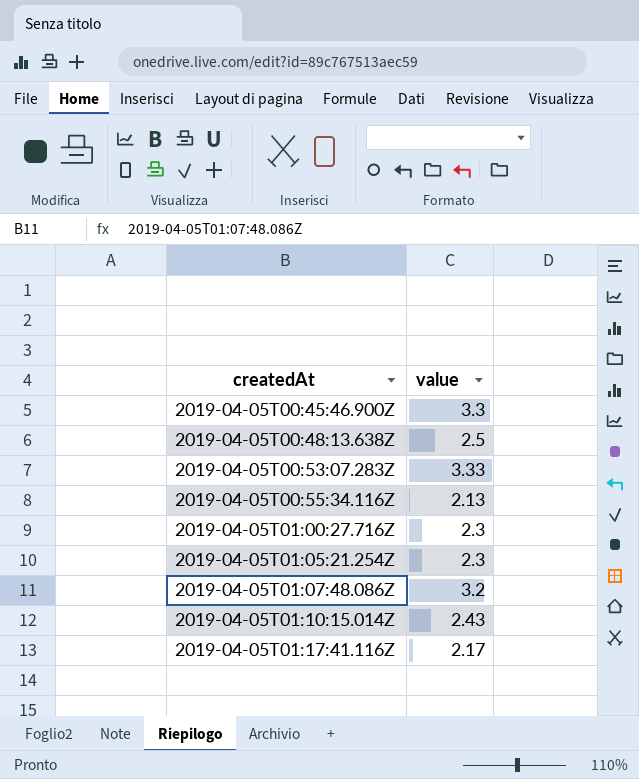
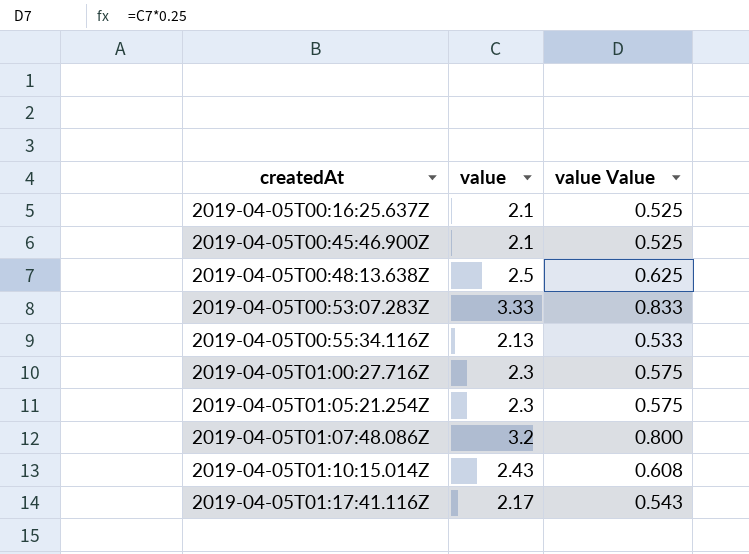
column value Value | formula: none -> [value] * 0.25
row 2019-04-05T00:16:25.637Z: none -> 2.1 | 0.525
2019-04-05T00:45:46.900Z | value: 3.3 -> 2.1

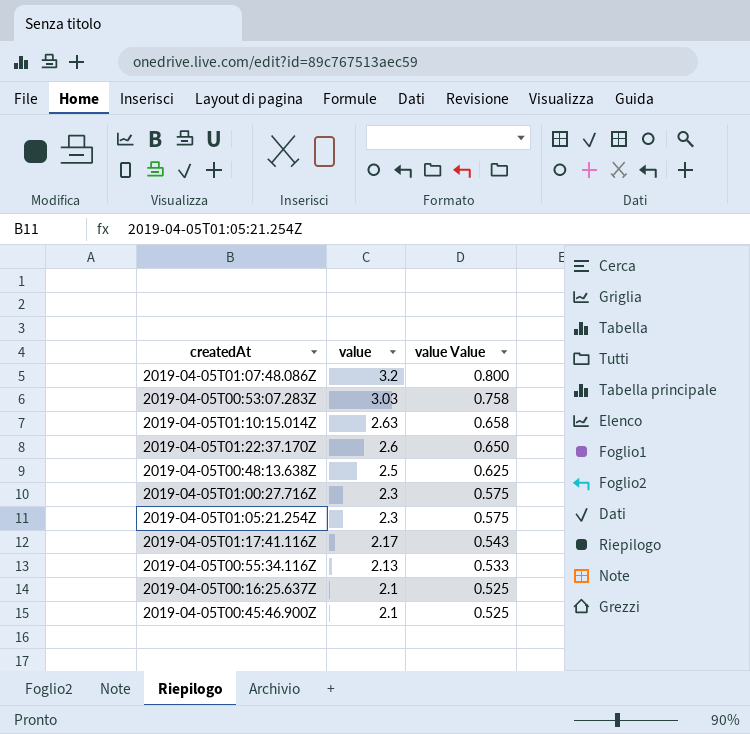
row order: createdAt ascending -> value descending
2019-04-05T00:53:07.283Z | value: 3.33 -> 3.03
2019-04-05T00:53:07.283Z | value Value: 0.833 -> 0.758
2019-04-05T01:10:15.014Z | value: 2.43 -> 2.63
2019-04-05T01:10:15.014Z | value Value: 0.608 -> 0.658
row 2019-04-05T01:22:37.170Z: none -> 2.6 | 0.650

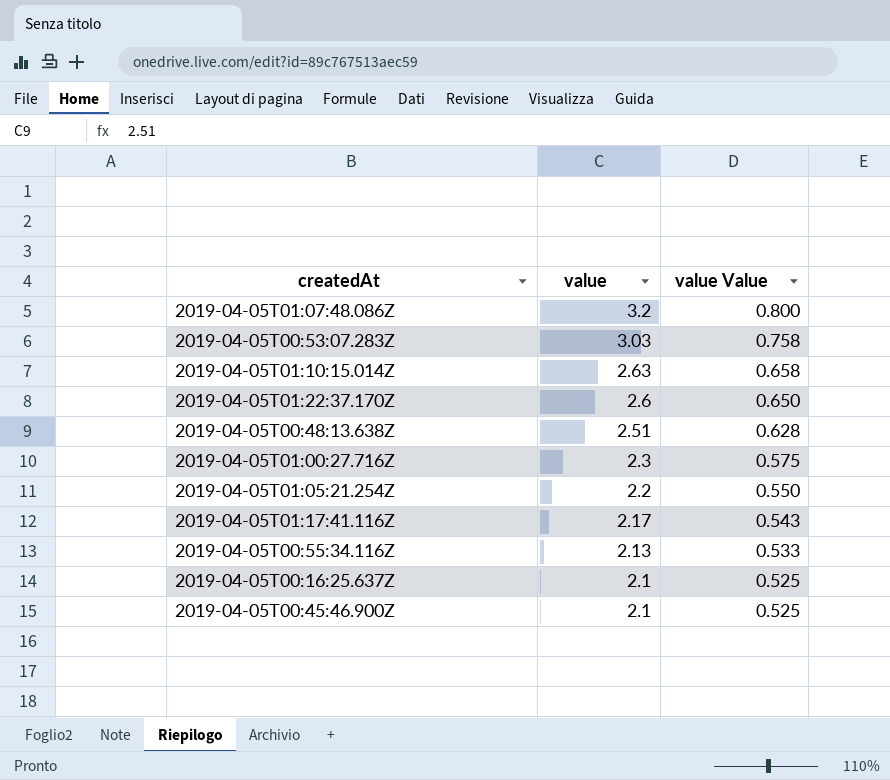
2019-04-05T00:48:13.638Z | value: 2.5 -> 2.51
2019-04-05T00:48:13.638Z | value Value: 0.625 -> 0.628
2019-04-05T01:05:21.254Z | value: 2.3 -> 2.2
2019-04-05T01:05:21.254Z | value Value: 0.575 -> 0.550

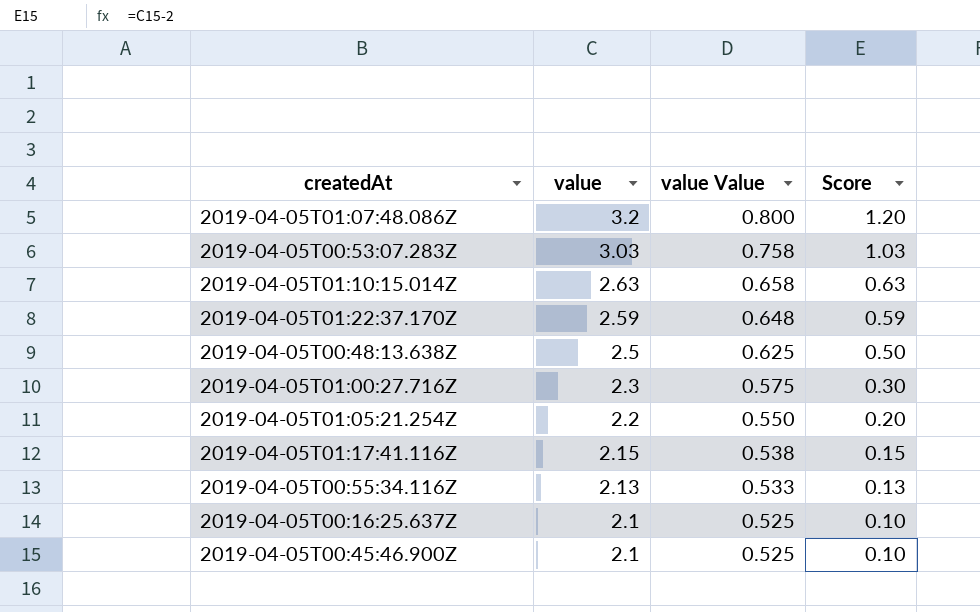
column Score | formula: none -> [value] - 2
2019-04-05T01:22:37.170Z | value: 2.6 -> 2.59
2019-04-05T01:22:37.170Z | value Value: 0.650 -> 0.648
2019-04-05T00:48:13.638Z | value: 2.51 -> 2.5
2019-04-05T00:48:13.638Z | value Value: 0.628 -> 0.625
2019-04-05T01:17:41.116Z | value: 2.17 -> 2.15
2019-04-05T01:17:41.116Z | value Value: 0.543 -> 0.538

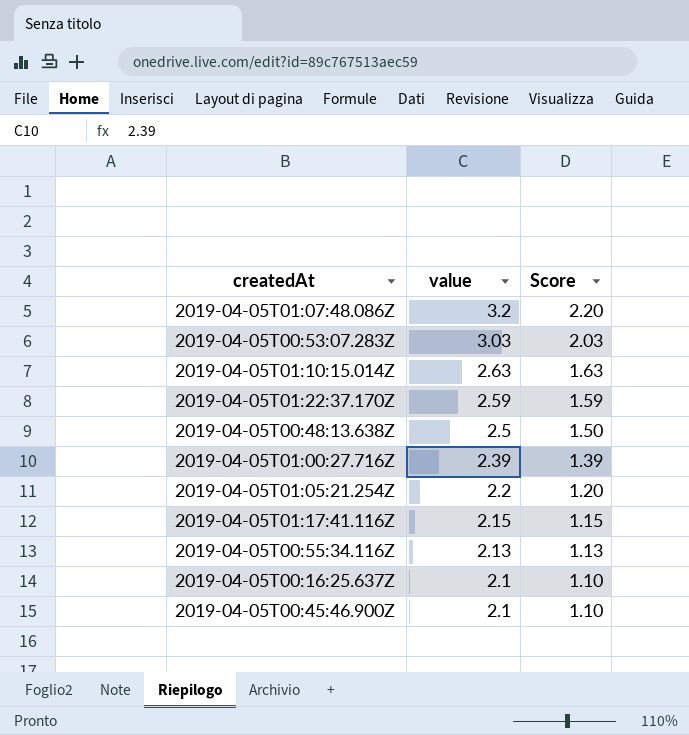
column value Value | formula: [value] * 0.25 -> none
column Score | formula: [value] - 2 -> [value] - 1
2019-04-05T01:00:27.716Z | value: 2.3 -> 2.39

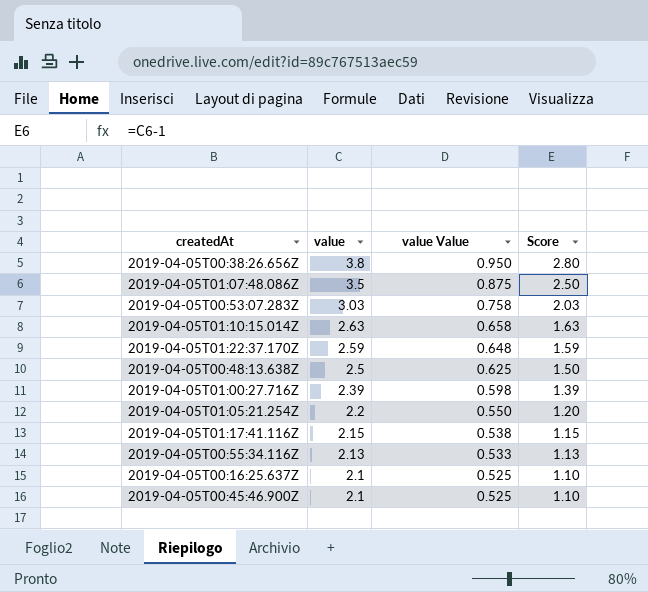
column value Value | formula: none -> [value] * 0.25
row 2019-04-05T00:38:26.656Z: none -> 3.8 | 0.950 | 2.80
2019-04-05T01:07:48.086Z | value: 3.2 -> 3.5
2019-04-05T01:07:48.086Z | Score: 2.20 -> 2.50

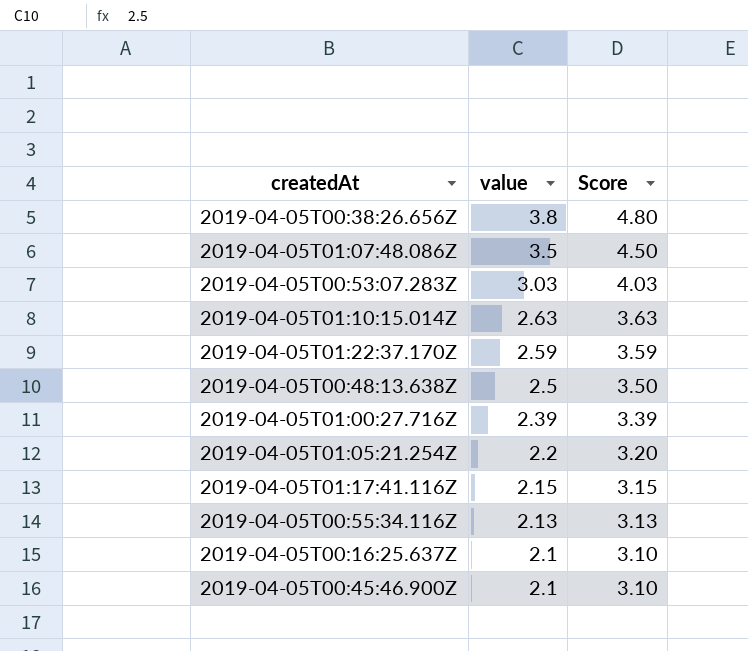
column value Value | formula: [value] * 0.25 -> none
column Score | formula: [value] - 1 -> [value] + 1

